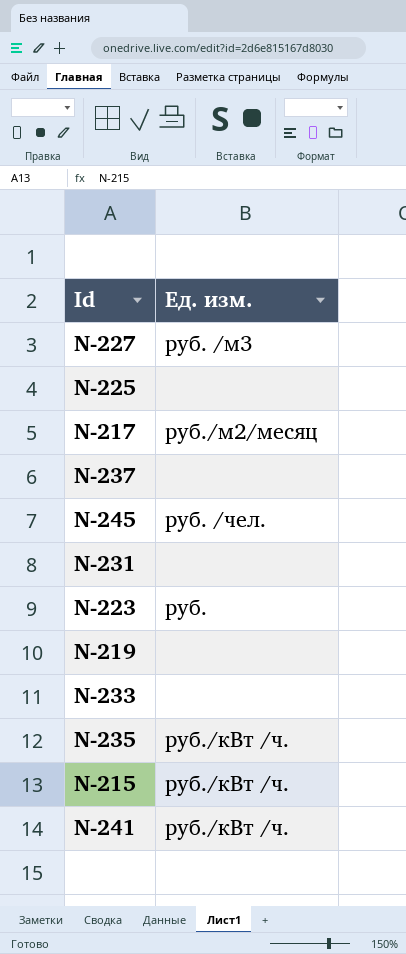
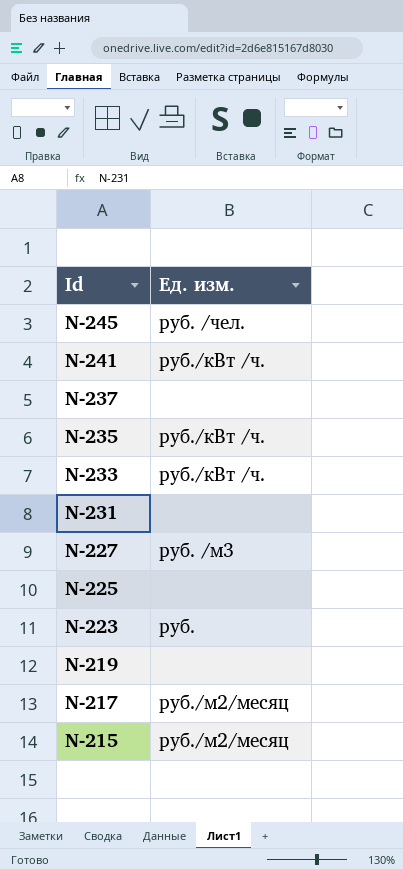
row order: none -> Id descending
N-233 | Ед. изм.: none -> руб./кВт /ч.
N-215 | Ед. изм.: руб./кВт /ч. -> руб./м2/месяц

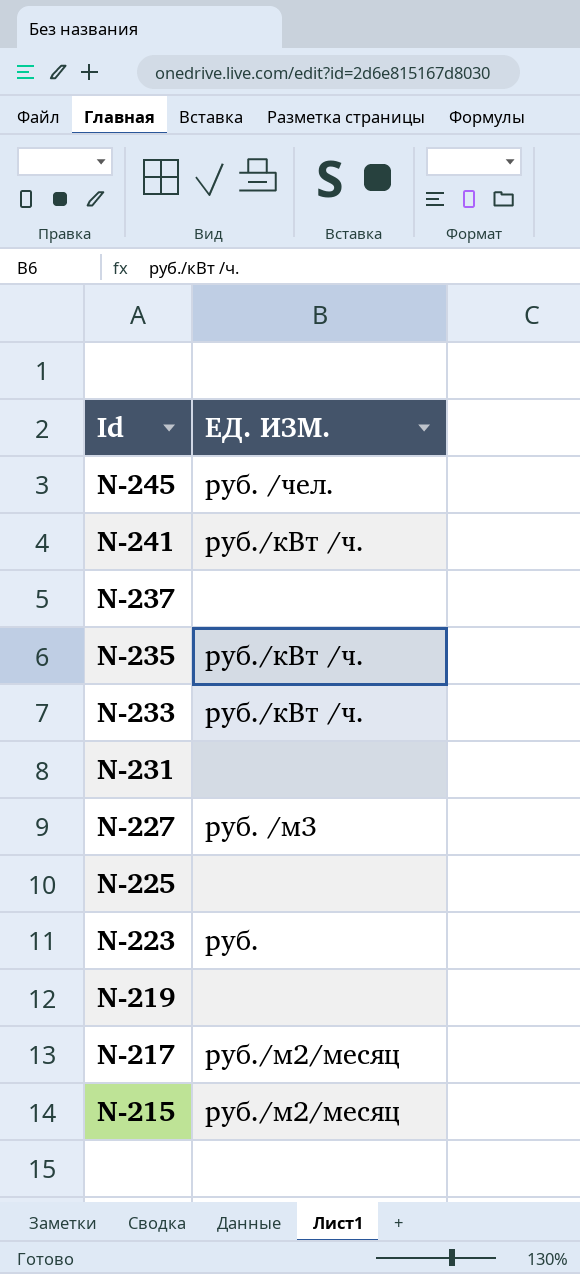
column name: Ед. изм. -> ЕД. ИЗМ.

